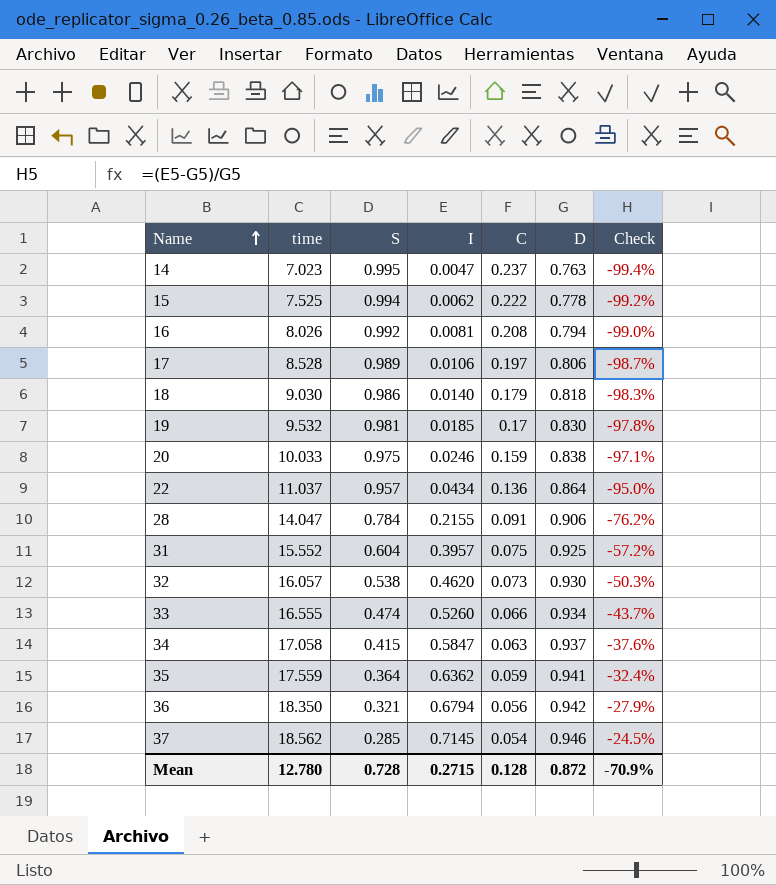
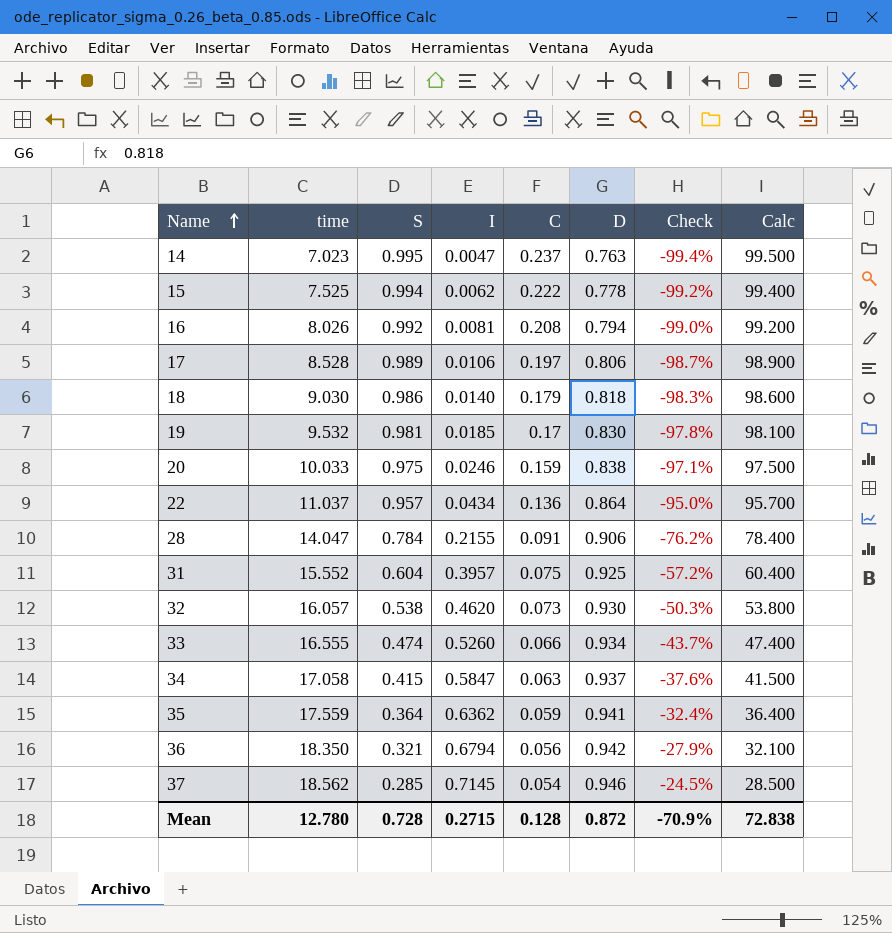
column Calc | formula: none -> [S] * 100

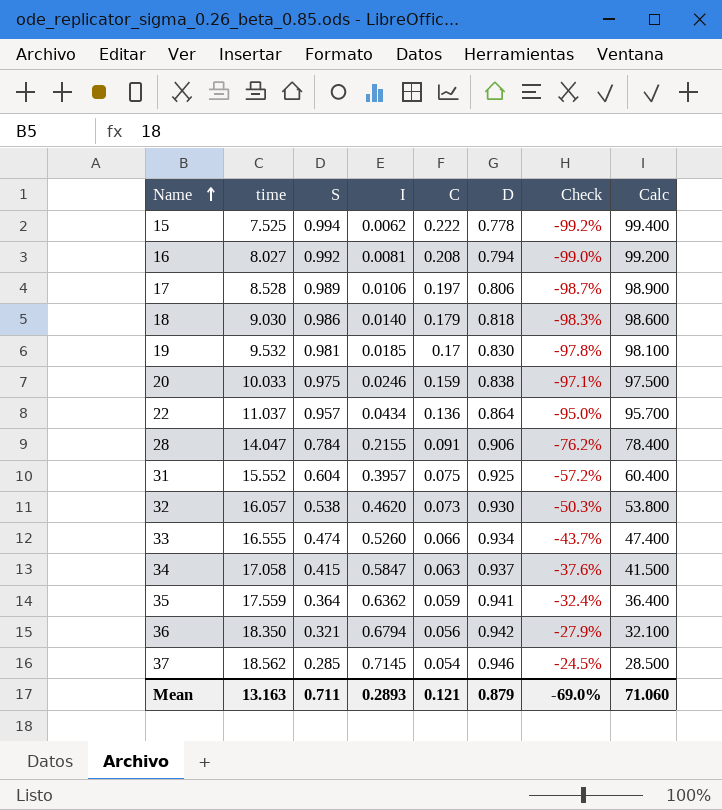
row 14: 7.023 | 0.995 | 0.0047 | 0.237 | 0.763 | -99.4% | 99.500 -> none
16 | time: 8.026 -> 8.027
Mean | time: 12.780 -> 13.163
Mean | S: 0.728 -> 0.711
Mean | I: 0.2715 -> 0.2893
Mean | C: 0.128 -> 0.121
Mean | D: 0.872 -> 0.879
Mean | Check: -70.9% -> -69.0%
Mean | Calc: 72.838 -> 71.060

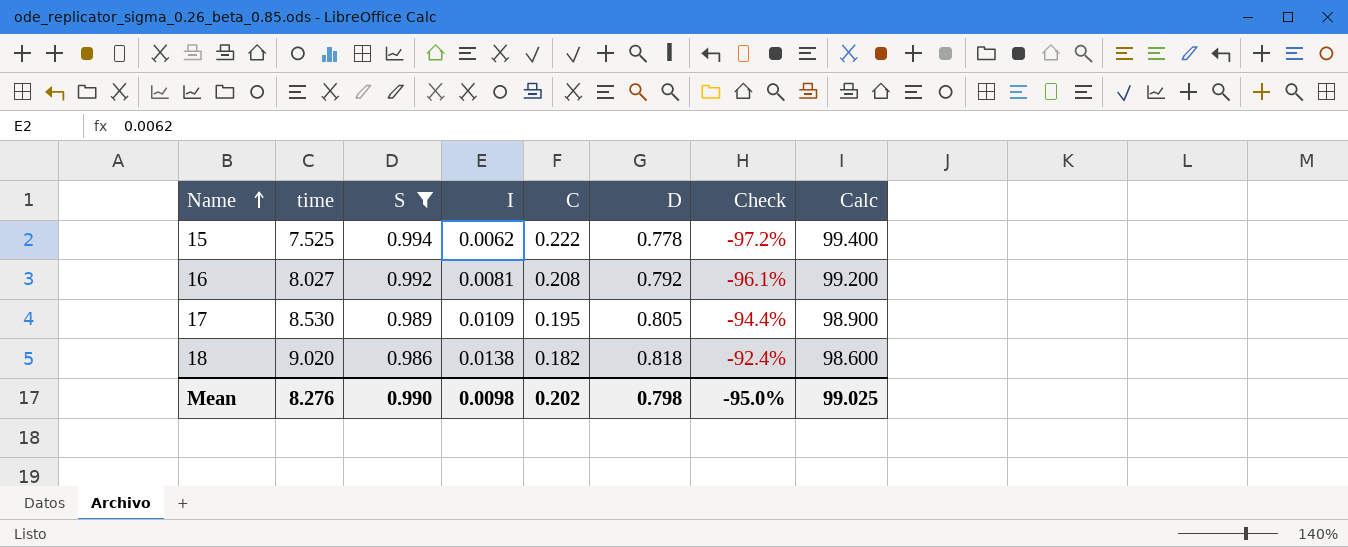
filter: none -> S >= 0.986
column Check | formula: ([I] - [D]) / [D] -> ([I] - [C]) / [C]
16 | D: 0.794 -> 0.792
17 | time: 8.528 -> 8.530
17 | I: 0.0106 -> 0.0109
17 | C: 0.197 -> 0.195
17 | D: 0.806 -> 0.805
18 | time: 9.030 -> 9.020
18 | I: 0.0140 -> 0.0138
18 | C: 0.179 -> 0.182
Mean | time: 13.163 -> 8.276
Mean | S: 0.711 -> 0.990
Mean | I: 0.2893 -> 0.0098
Mean | C: 0.121 -> 0.202
Mean | D: 0.879 -> 0.798
Mean | Check: -69.0% -> -95.0%
Mean | Calc: 71.060 -> 99.025

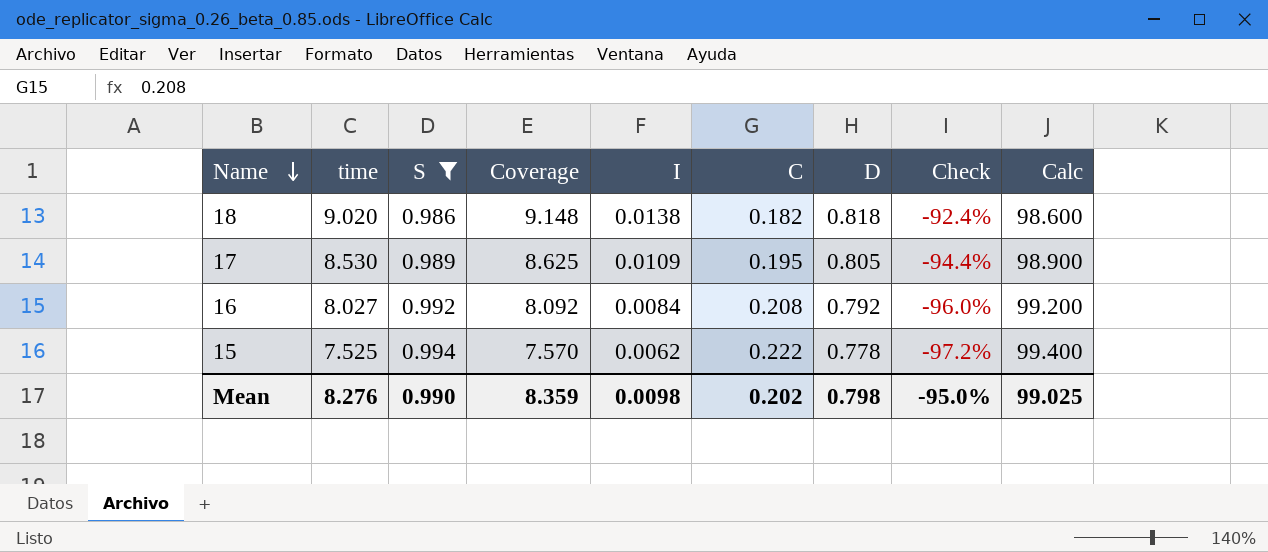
row order: Name ascending -> Name descending
column Coverage | formula: none -> [time] / [S]
16 | I: 0.0081 -> 0.0084
16 | Check: -96.1% -> -96.0%

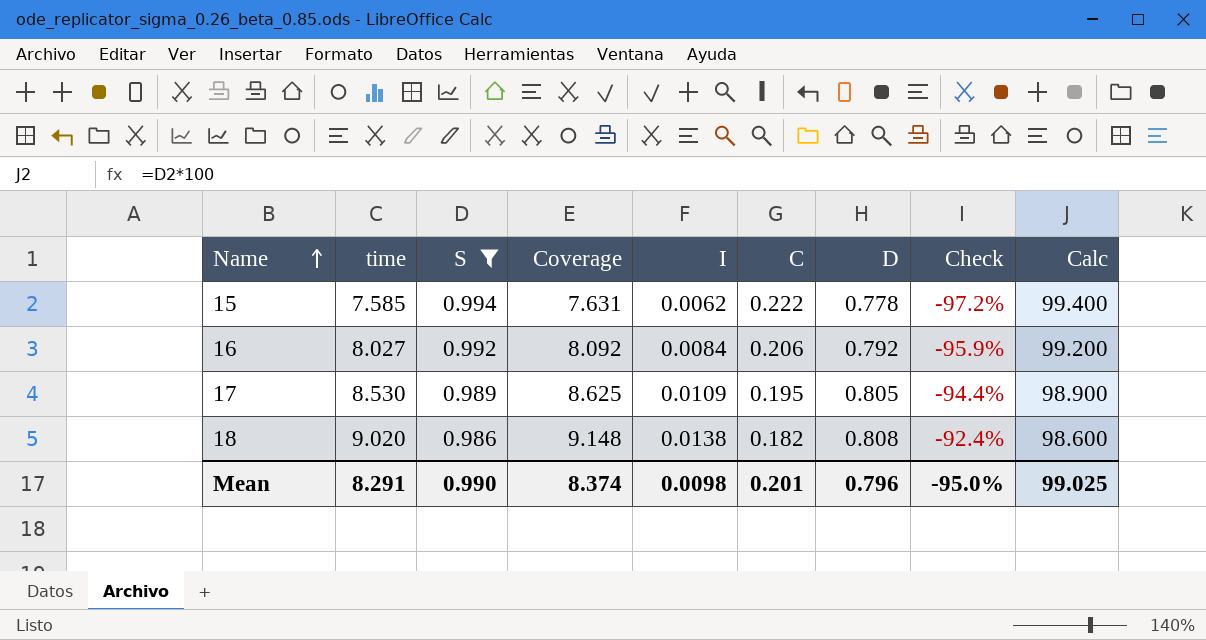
row order: Name descending -> Name ascending
15 | time: 7.525 -> 7.585
15 | Coverage: 7.570 -> 7.631
16 | C: 0.208 -> 0.206
16 | Check: -96.0% -> -95.9%
18 | D: 0.818 -> 0.808
Mean | time: 8.276 -> 8.291
Mean | Coverage: 8.359 -> 8.374
Mean | C: 0.202 -> 0.201
Mean | D: 0.798 -> 0.796

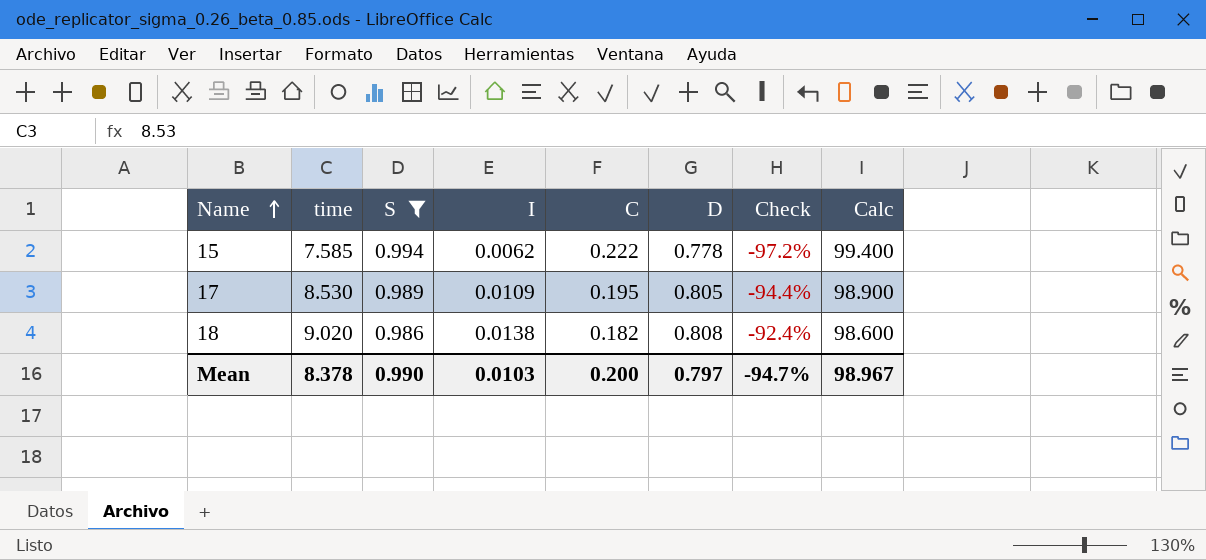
column Coverage | formula: [time] / [S] -> none
row 16: 8.027 | 0.992 | 8.092 | 0.0084 | 0.206 | 0.792 | -95.9% | 99.200 -> none
Mean | time: 8.291 -> 8.378
Mean | I: 0.0098 -> 0.0103
Mean | C: 0.201 -> 0.200
Mean | D: 0.796 -> 0.797
Mean | Check: -95.0% -> -94.7%
Mean | Calc: 99.025 -> 98.967

